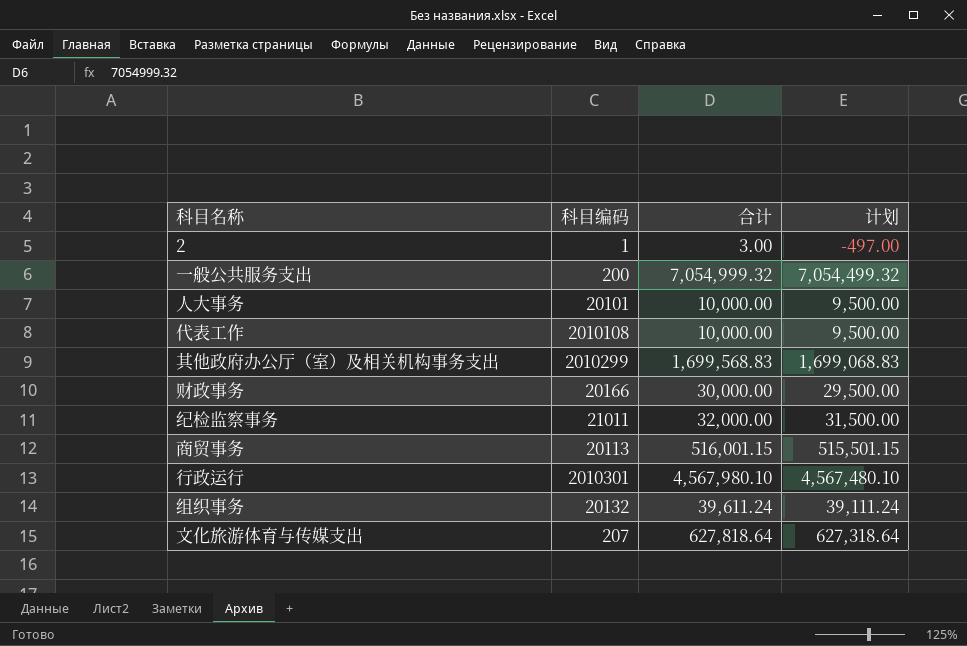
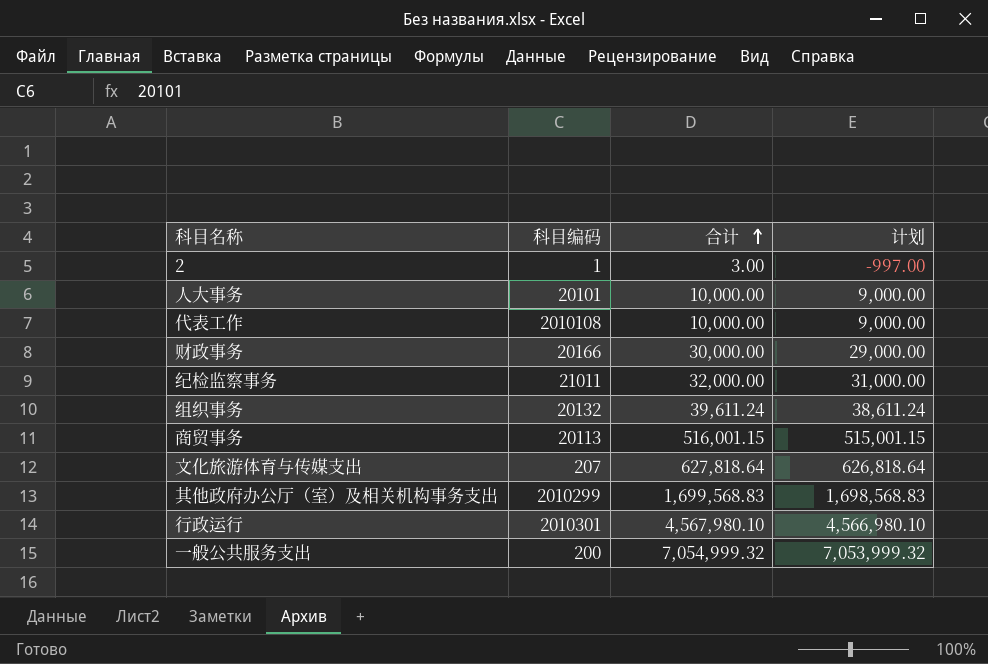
row order: none -> 合计 ascending
column 计划 | formula: [合计] - 500 -> [合计] - 1000

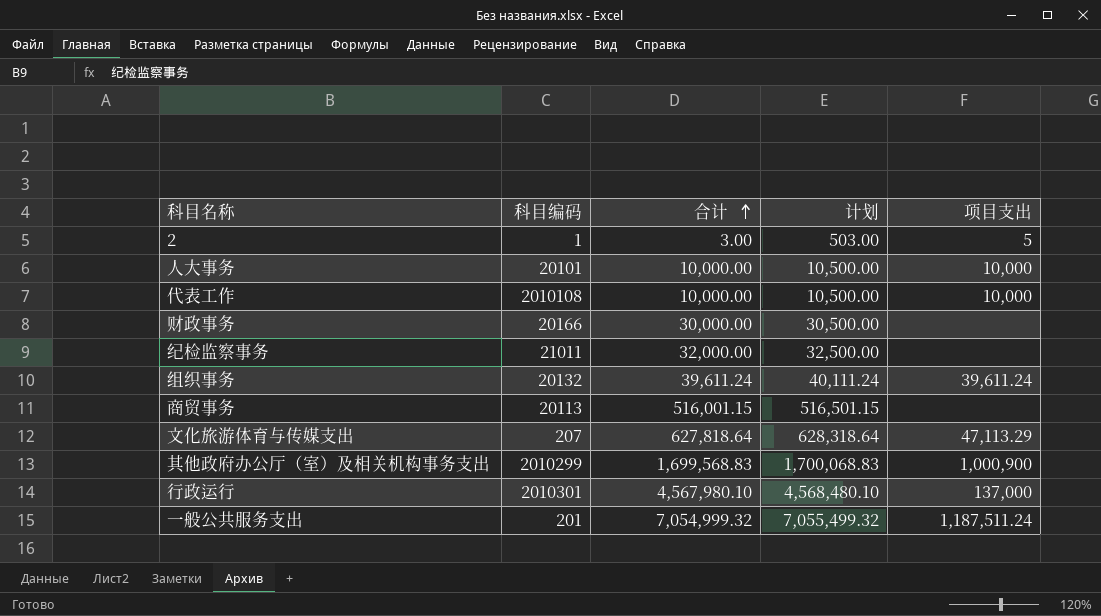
column 计划 | formula: [合计] - 1000 -> [合计] + 500
column 项目支出 | position: none -> 5
一般公共服务支出 | 科目编码: 200 -> 201

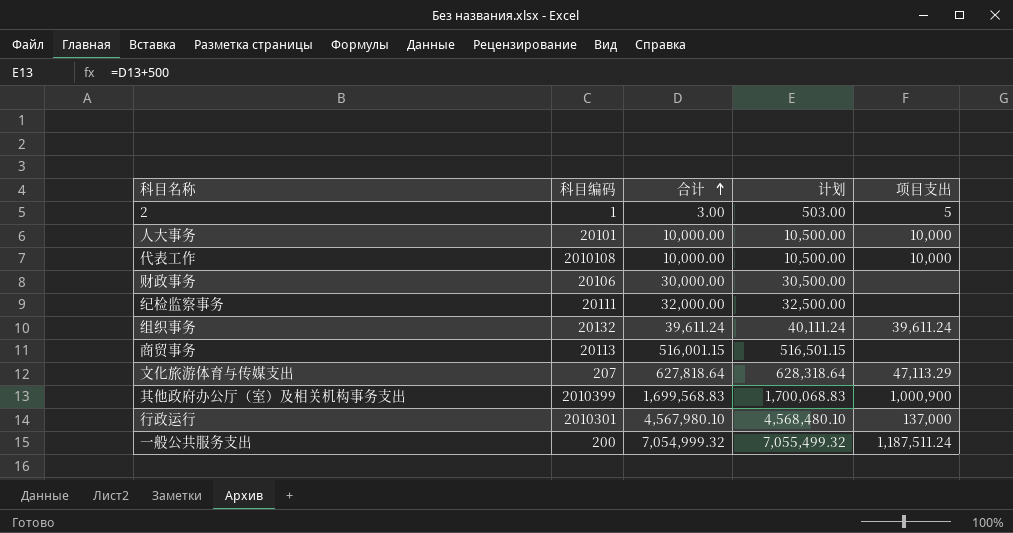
财政事务 | 科目编码: 20166 -> 20106
纪检监察事务 | 科目编码: 21011 -> 20111
其他政府办公厅（室）及相关机构事务支出 | 科目编码: 2010299 -> 2010399
一般公共服务支出 | 科目编码: 201 -> 200

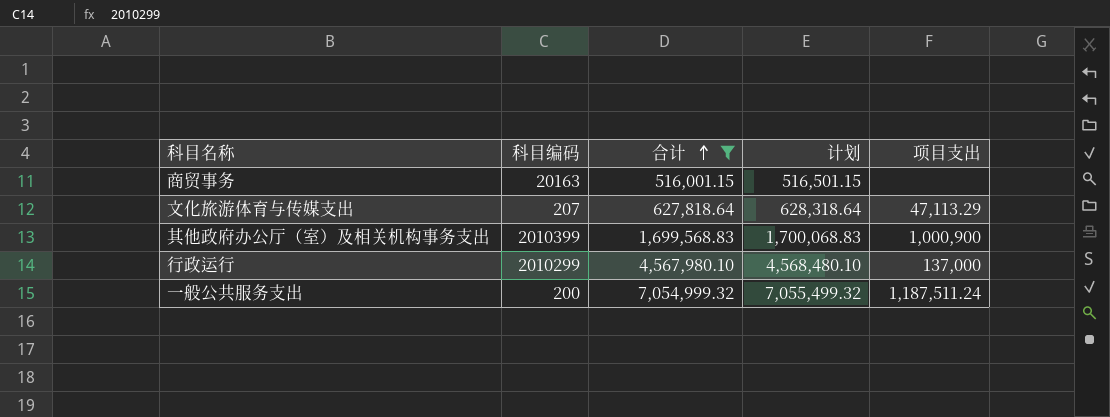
filter: none -> 合计 >= 516,001.15
商贸事务 | 科目编码: 20113 -> 20163
行政运行 | 科目编码: 2010301 -> 2010299

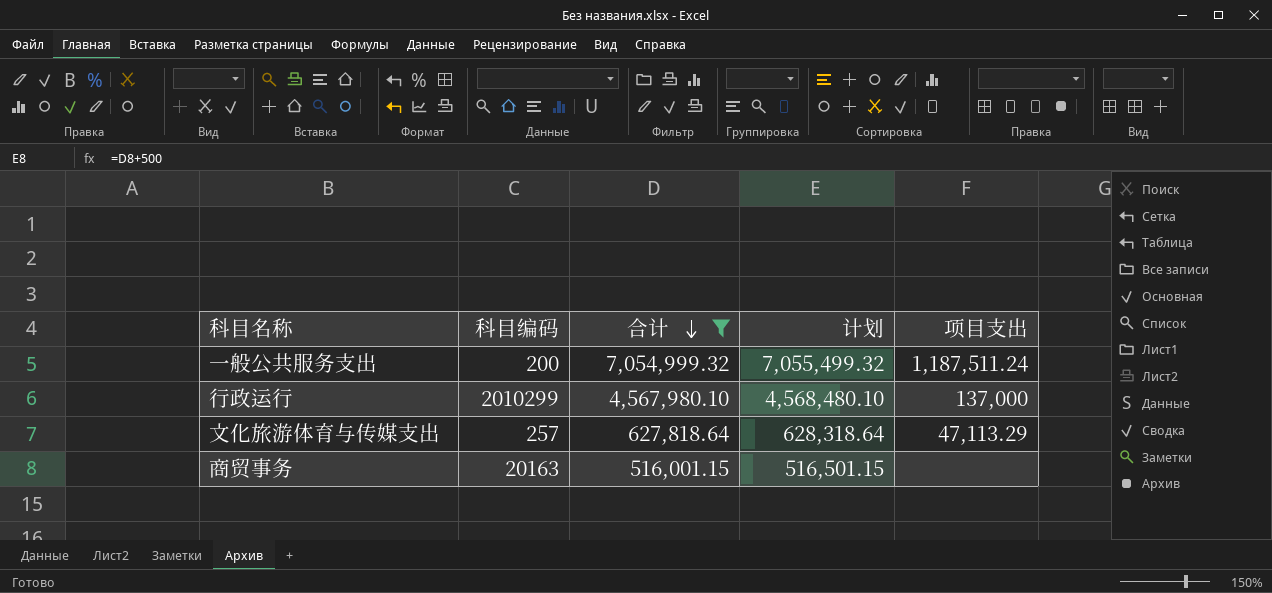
row order: 合计 ascending -> 合计 descending
row 其他政府办公厅（室）及相关机构事务支出: 2010399 | 1,699,568.83 | 1,700,068.83 | 1,000,900 -> none
文化旅游体育与传媒支出 | 科目编码: 207 -> 257

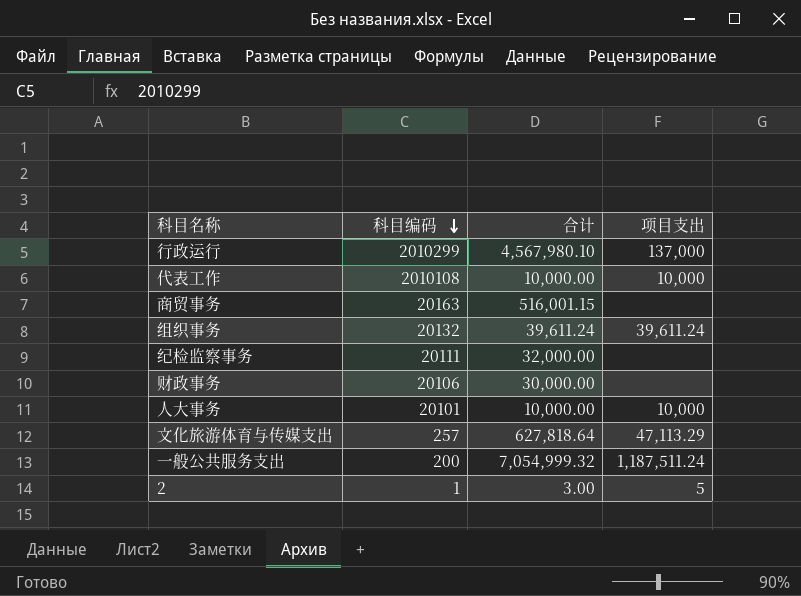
filter: 合计 >= 516,001.15 -> none
row order: 合计 descending -> 科目编码 descending
column 计划 | formula: [合计] + 500 -> none

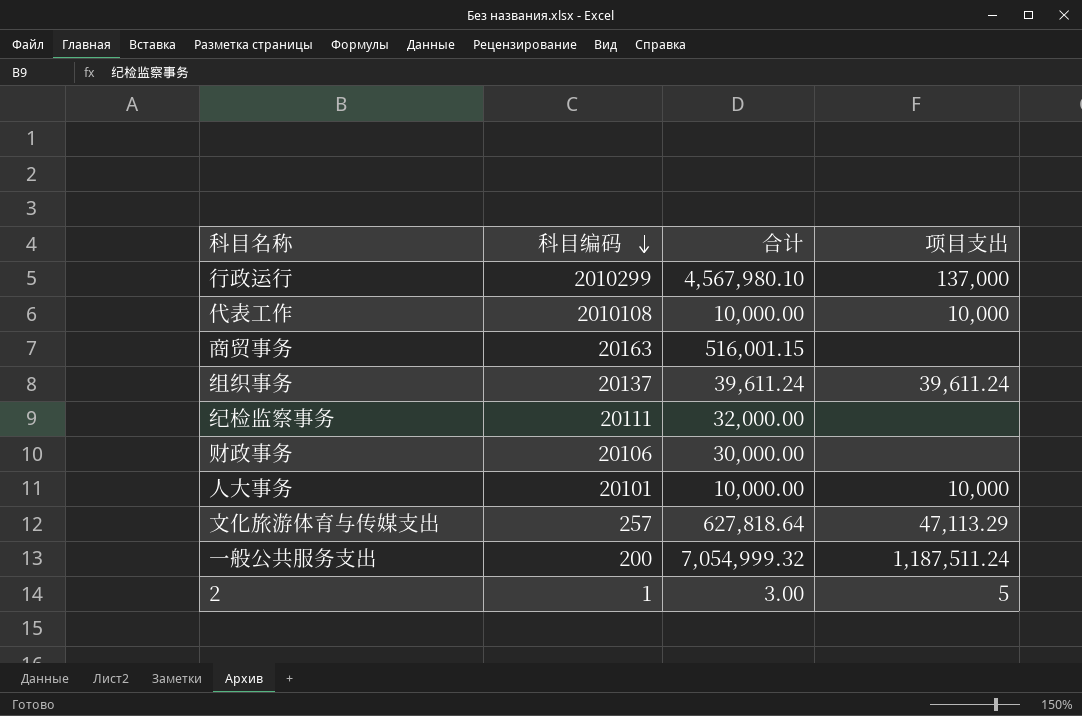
组织事务 | 科目编码: 20132 -> 20137

